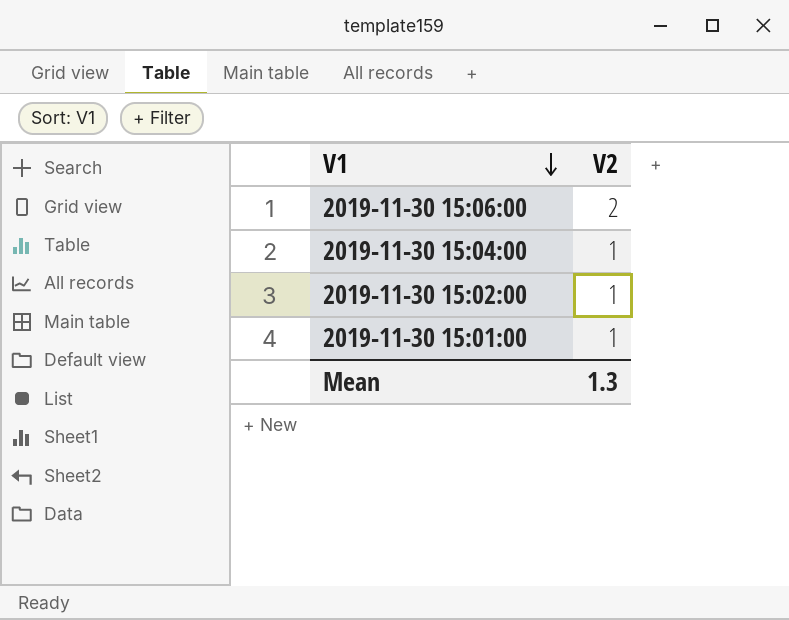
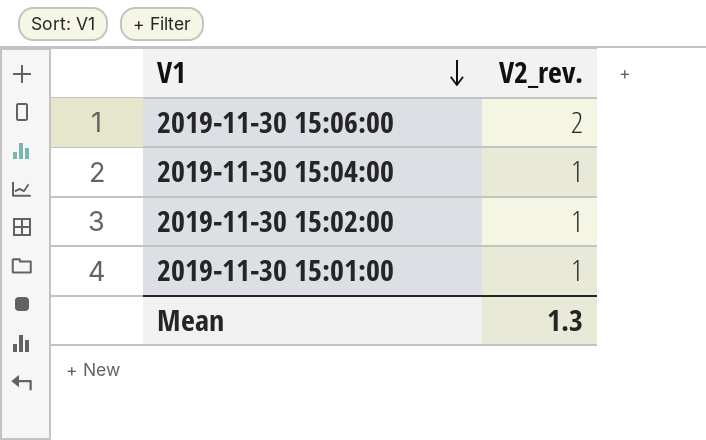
column name: V2 -> V2_rev.

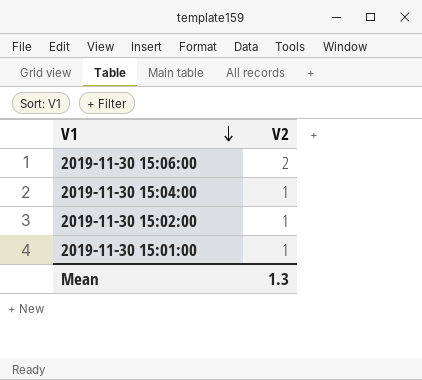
column name: V2_rev. -> V2

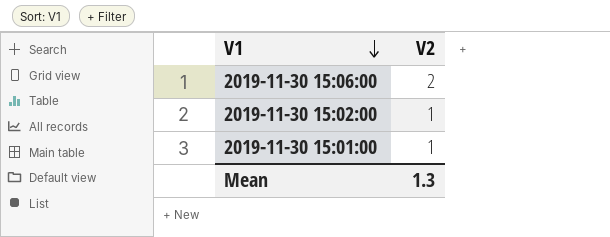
row 2019-11-30 15:04:00: 1 -> none

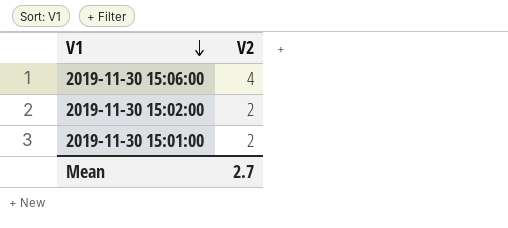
2019-11-30 15:06:00 | V2: 2 -> 4
2019-11-30 15:02:00 | V2: 1 -> 2
2019-11-30 15:01:00 | V2: 1 -> 2
Mean | V2: 1.3 -> 2.7

